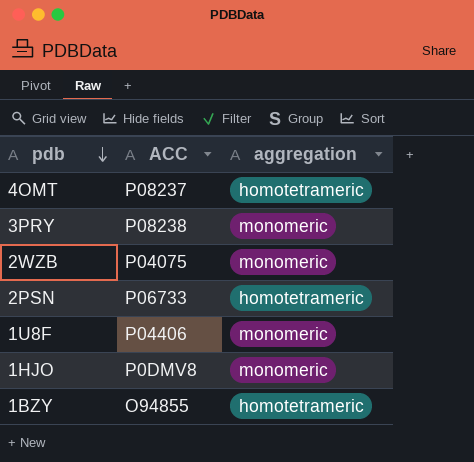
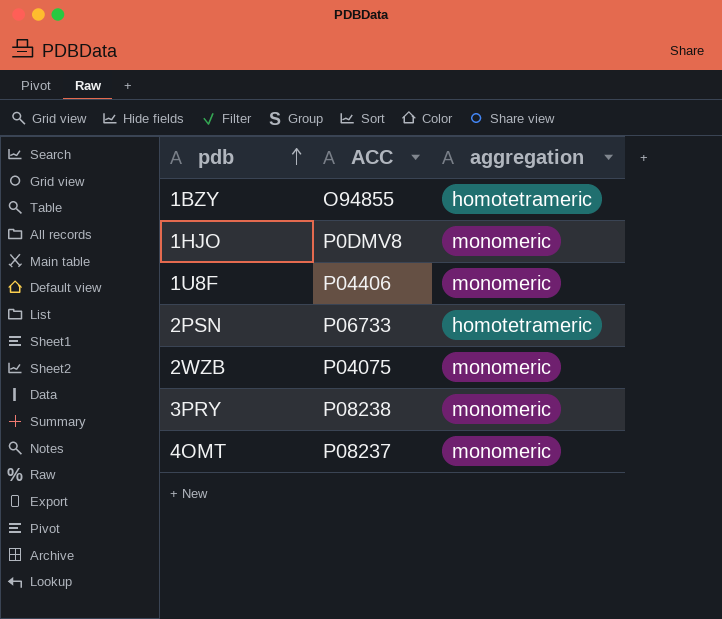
row order: pdb descending -> pdb ascending
4OMT | aggregation: homotetrameric -> monomeric

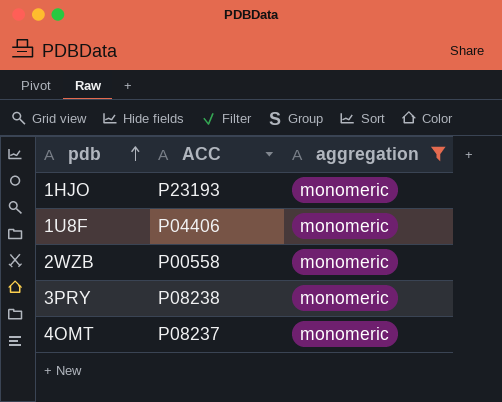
filter: none -> aggregation = monomeric
1HJO | ACC: P0DMV8 -> P23193
2WZB | ACC: P04075 -> P00558

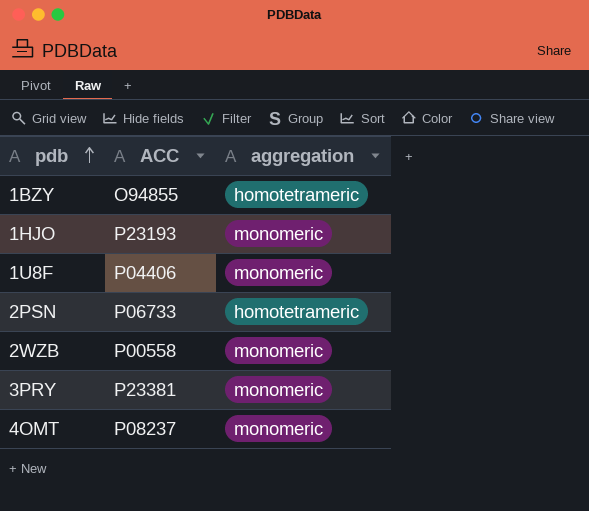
filter: aggregation = monomeric -> none
3PRY | ACC: P08238 -> P23381

